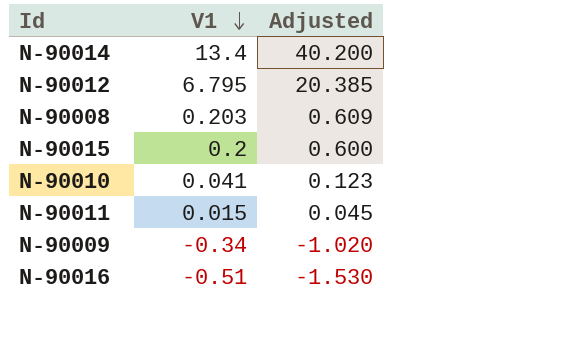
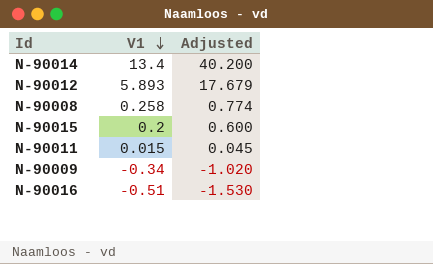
row N-90010: 0.041 | 0.123 -> none
N-90012 | V1: 6.795 -> 5.893
N-90012 | Adjusted: 20.385 -> 17.679
N-90008 | V1: 0.203 -> 0.258
N-90008 | Adjusted: 0.609 -> 0.774

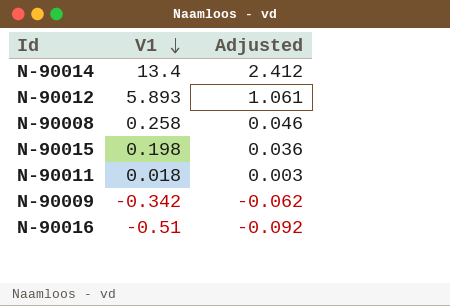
column Adjusted | formula: [V1] * 3 -> [V1] * 0.18
N-90015 | V1: 0.2 -> 0.198
N-90011 | V1: 0.015 -> 0.018
N-90009 | V1: -0.34 -> -0.342

